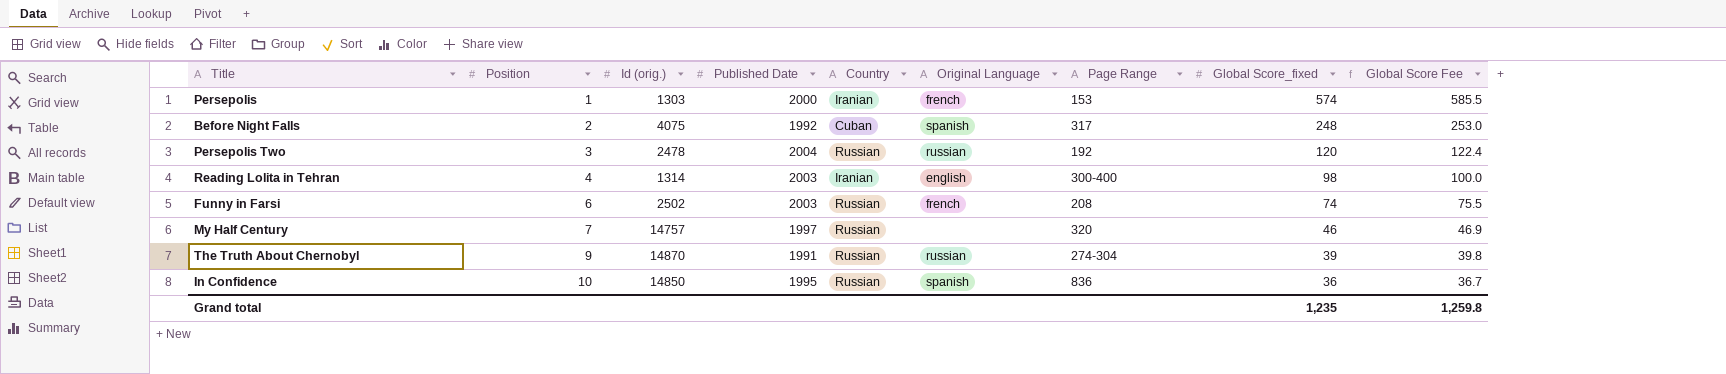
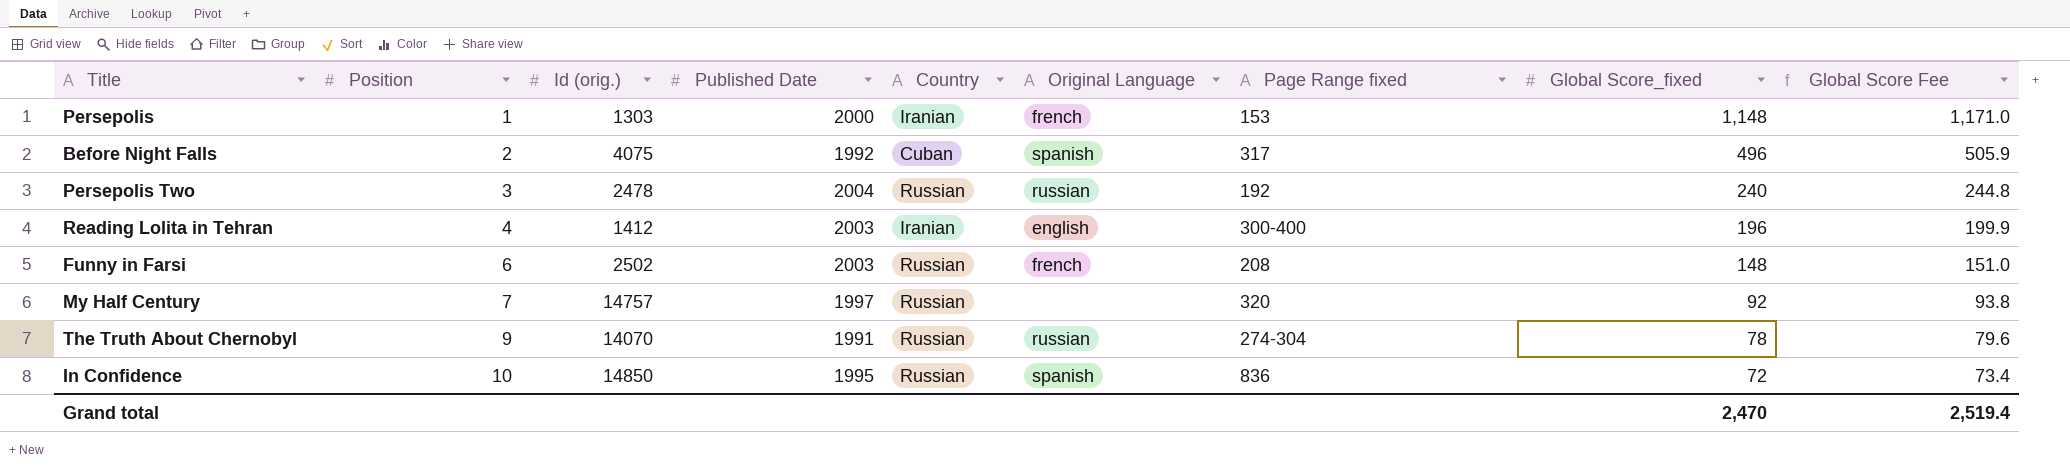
column name: Page Range -> Page Range fixed
Persepolis | Global Score_fixed: 574 -> 1,148
Persepolis | Global Score Fee: 585.5 -> 1,171.0
Before Night Falls | Global Score_fixed: 248 -> 496
Before Night Falls | Global Score Fee: 253.0 -> 505.9
Persepolis Two | Global Score_fixed: 120 -> 240
Persepolis Two | Global Score Fee: 122.4 -> 244.8
Reading Lolita in Tehran | Id (orig.): 1314 -> 1412
Reading Lolita in Tehran | Global Score_fixed: 98 -> 196
Reading Lolita in Tehran | Global Score Fee: 100.0 -> 199.9
Funny in Farsi | Global Score_fixed: 74 -> 148
Funny in Farsi | Global Score Fee: 75.5 -> 151.0
My Half Century | Global Score_fixed: 46 -> 92
My Half Century | Global Score Fee: 46.9 -> 93.8
The Truth About Chernobyl | Id (orig.): 14870 -> 14070
The Truth About Chernobyl | Global Score_fixed: 39 -> 78
The Truth About Chernobyl | Global Score Fee: 39.8 -> 79.6
In Confidence | Global Score_fixed: 36 -> 72
In Confidence | Global Score Fee: 36.7 -> 73.4
Grand total | Global Score_fixed: 1,235 -> 2,470
Grand total | Global Score Fee: 1,259.8 -> 2,519.4

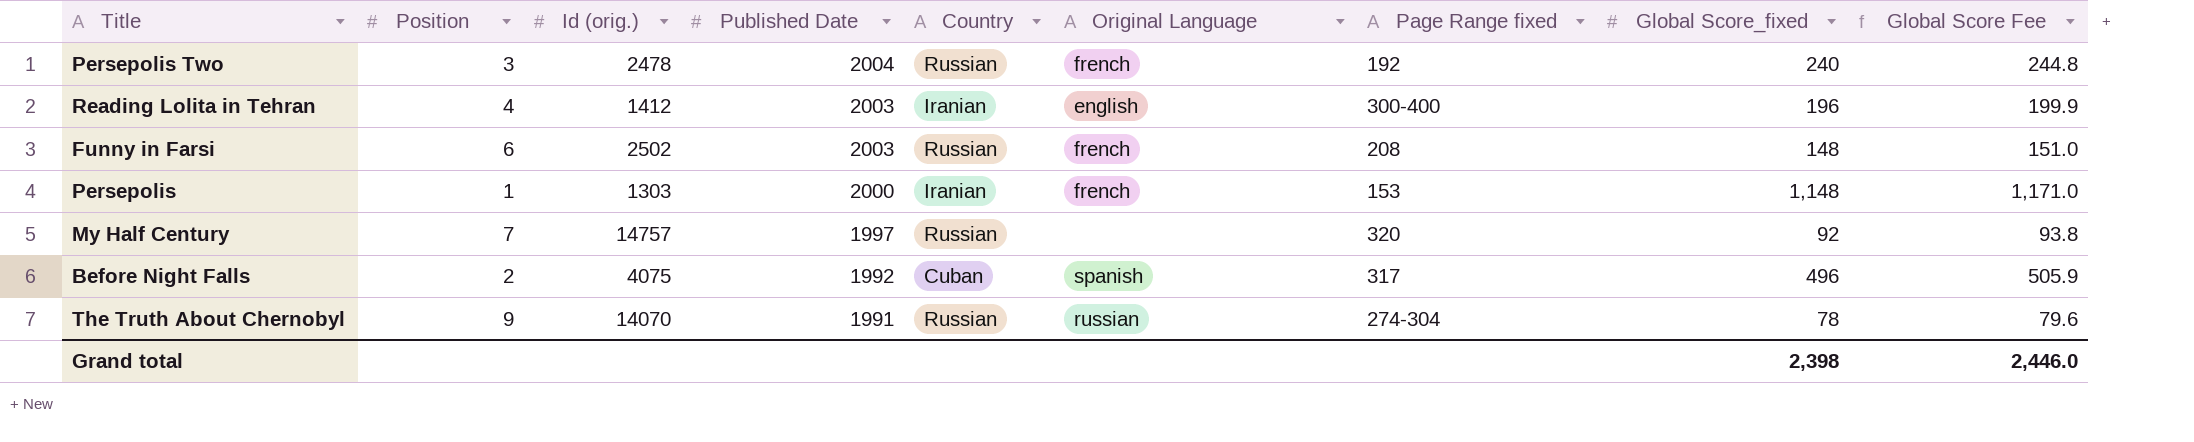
row order: Position ascending -> Published Date descending
row In Confidence: 10 | 14850 | 1995 | Russian | spanish | 836 | 72 | 73.4 -> none
Persepolis Two | Original Language: russian -> french
Grand total | Global Score_fixed: 2,470 -> 2,398
Grand total | Global Score Fee: 2,519.4 -> 2,446.0

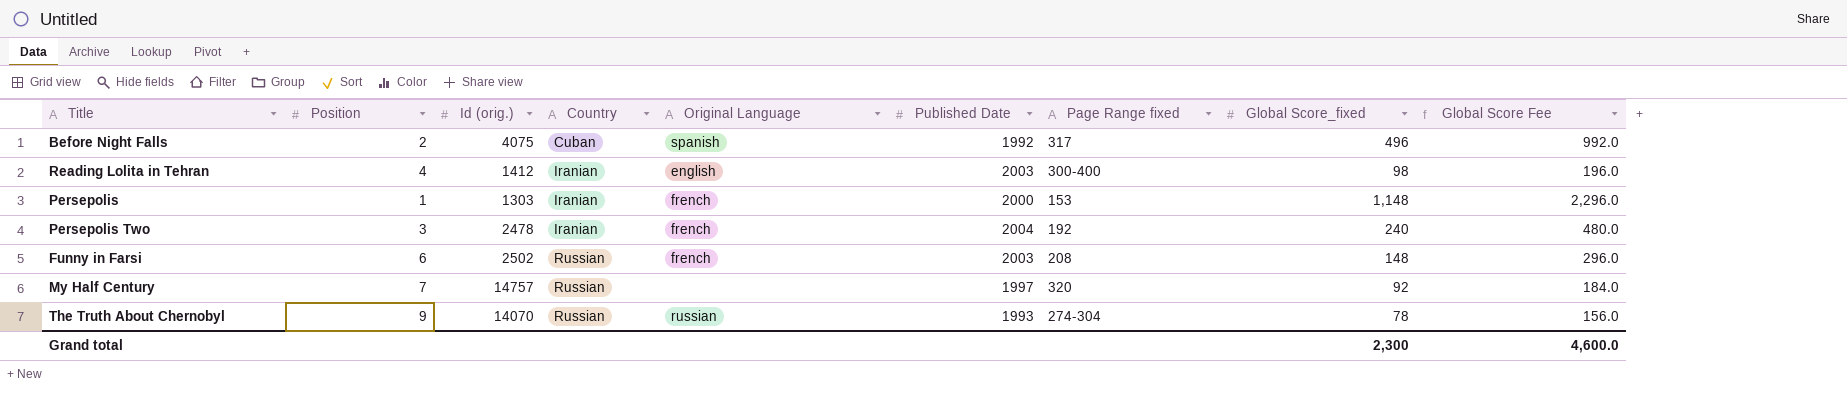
row order: Published Date descending -> Country ascending
column Published Date | position: 4 -> 6
column Global Score Fee | formula: [Global Score_fixed] * 1.02 -> [Global Score_fixed] * 2
Reading Lolita in Tehran | Global Score_fixed: 196 -> 98
Persepolis Two | Country: Russian -> Iranian
The Truth About Chernobyl | Published Date: 1991 -> 1993
Grand total | Global Score_fixed: 2,398 -> 2,300
Grand total | Global Score Fee: 2,446.0 -> 4,600.0

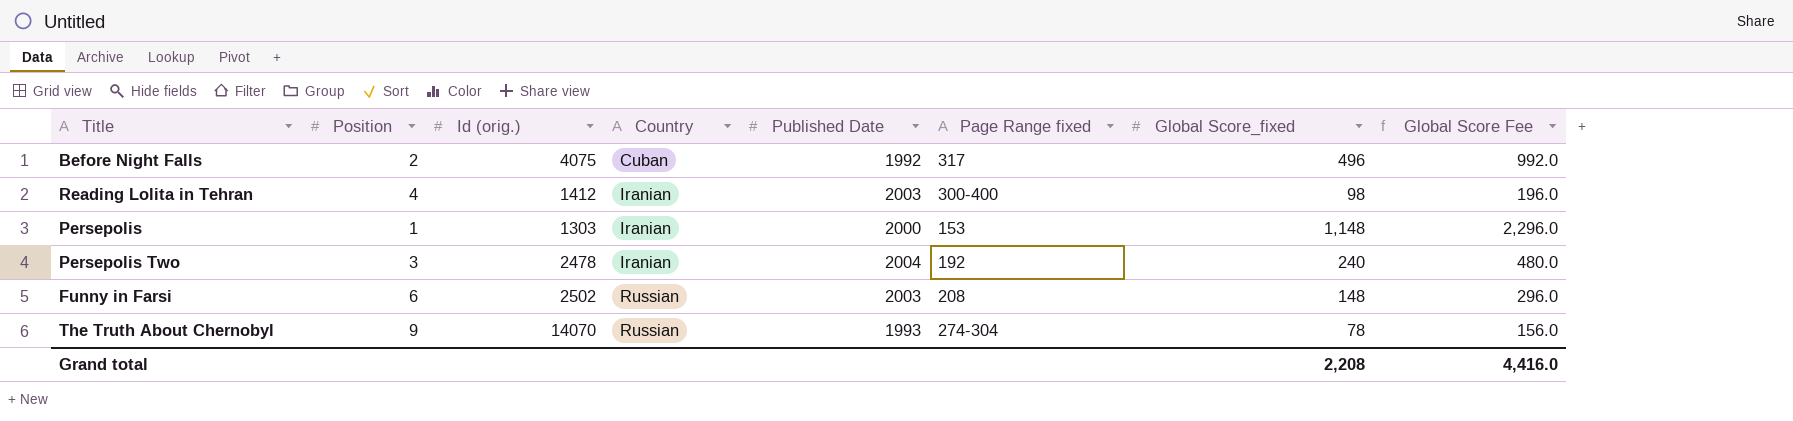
column Original Language | position: 5 -> none
row My Half Century: 7 | 14757 | Russian | none | 1997 | 320 | 92 | 184.0 -> none
Grand total | Global Score_fixed: 2,300 -> 2,208
Grand total | Global Score Fee: 4,600.0 -> 4,416.0

